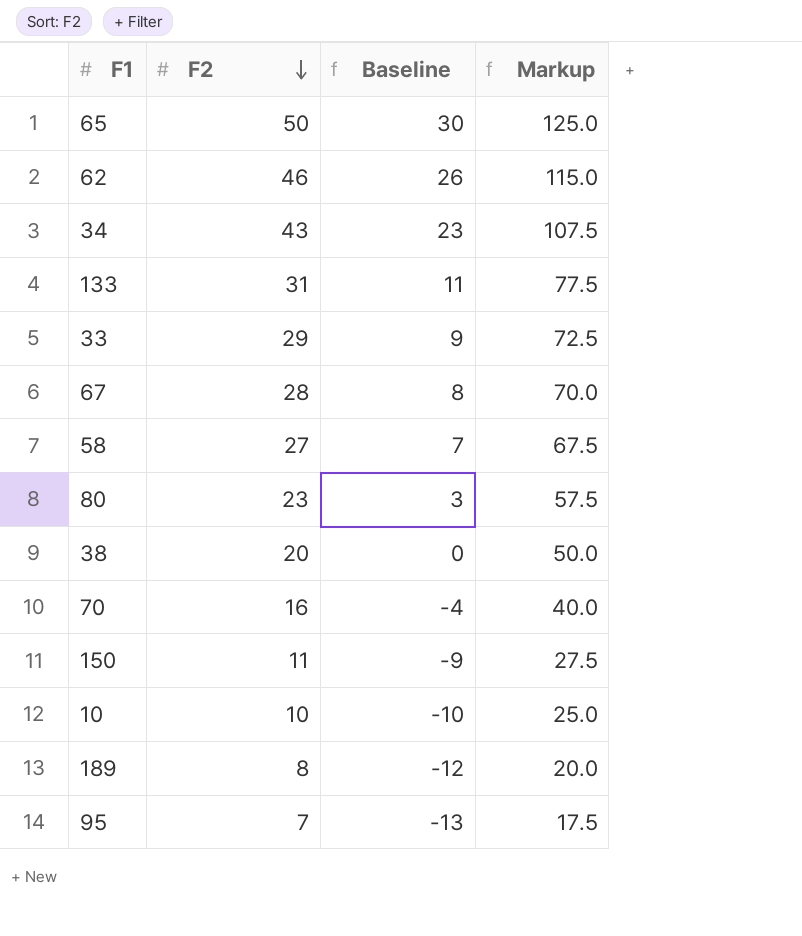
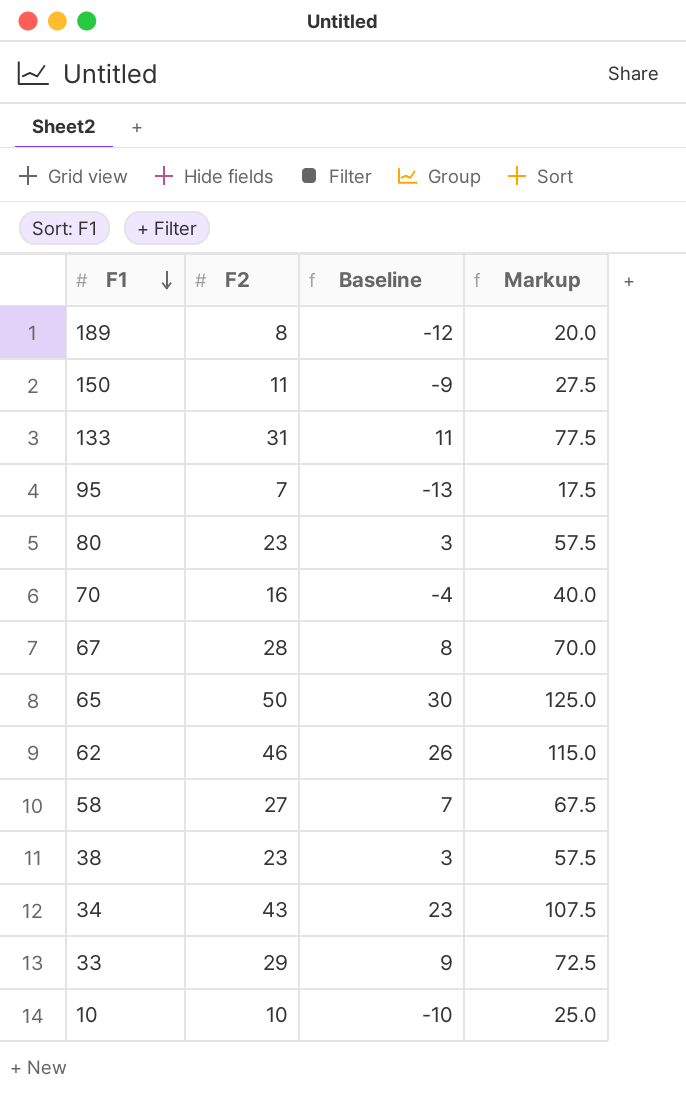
row order: F2 descending -> F1 descending
38 | F2: 20 -> 23
38 | Baseline: 0 -> 3
38 | Markup: 50.0 -> 57.5

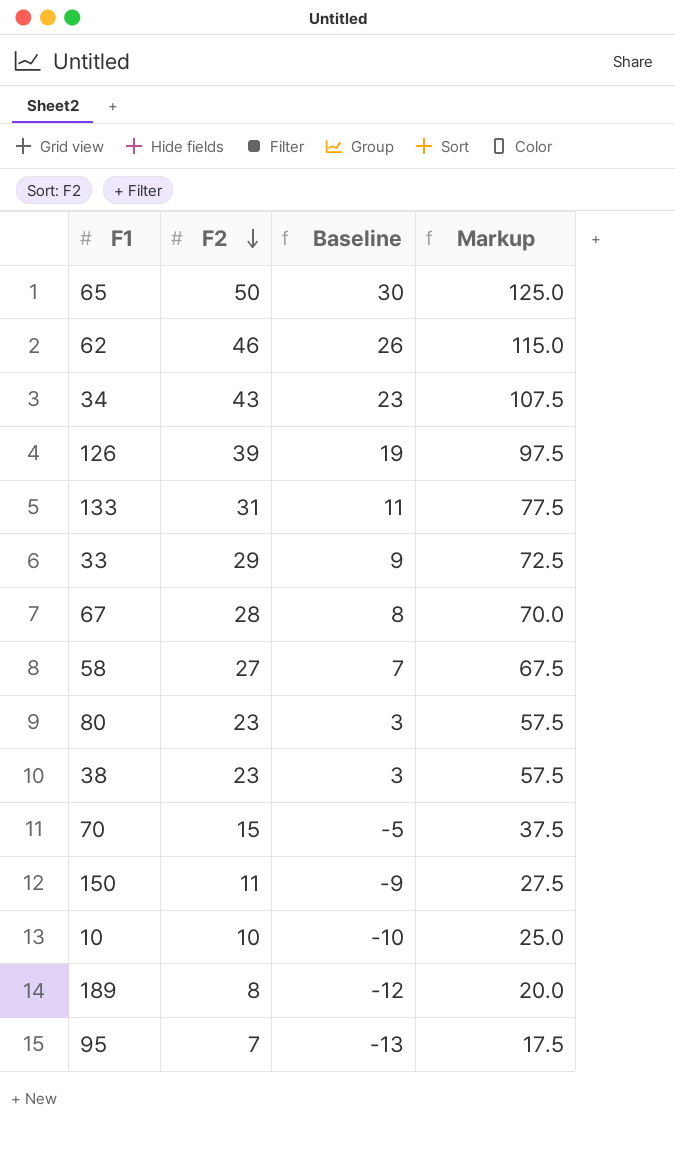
row order: F1 descending -> F2 descending
row 126: none -> 39 | 19 | 97.5
70 | F2: 16 -> 15
70 | Baseline: -4 -> -5
70 | Markup: 40.0 -> 37.5

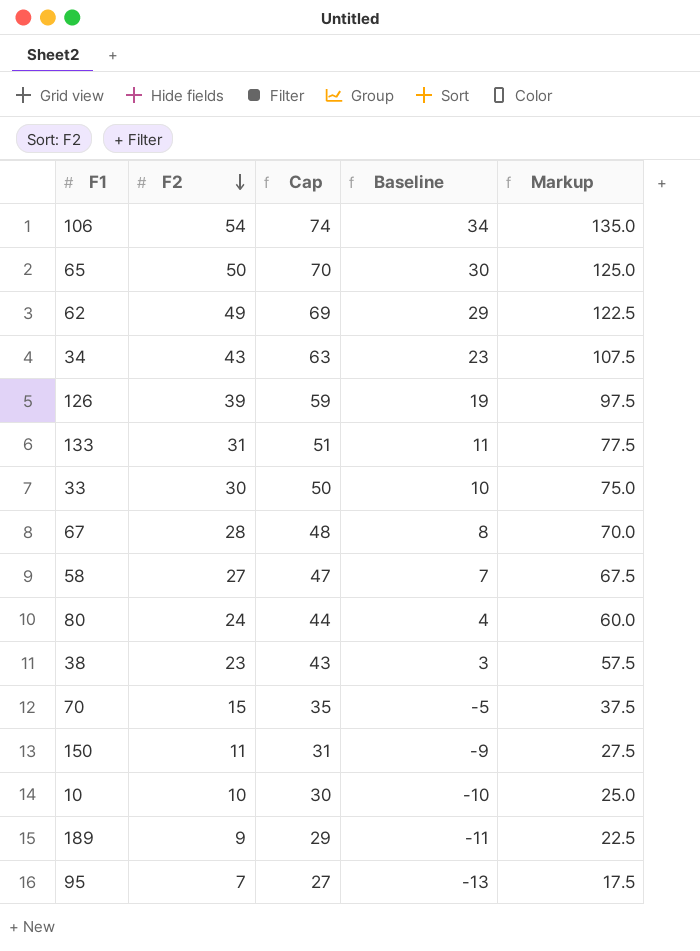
column Cap | formula: none -> [F2] + 20
row 106: none -> 54 | 74 | 34 | 135.0
62 | F2: 46 -> 49
62 | Baseline: 26 -> 29
62 | Markup: 115.0 -> 122.5
33 | F2: 29 -> 30
33 | Baseline: 9 -> 10
33 | Markup: 72.5 -> 75.0
80 | F2: 23 -> 24
80 | Baseline: 3 -> 4
80 | Markup: 57.5 -> 60.0
189 | F2: 8 -> 9
189 | Baseline: -12 -> -11
189 | Markup: 20.0 -> 22.5

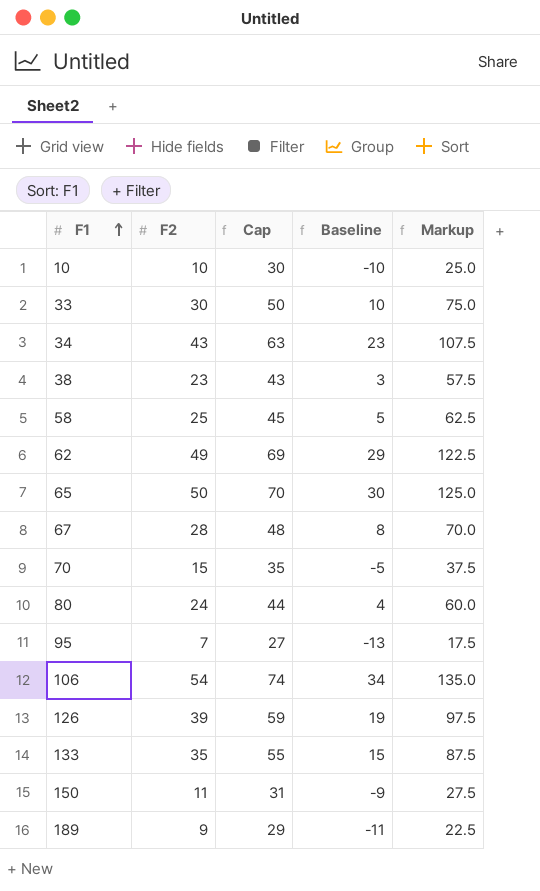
row order: F2 descending -> F1 ascending
58 | F2: 27 -> 25
58 | Cap: 47 -> 45
58 | Baseline: 7 -> 5
58 | Markup: 67.5 -> 62.5
133 | F2: 31 -> 35
133 | Cap: 51 -> 55
133 | Baseline: 11 -> 15
133 | Markup: 77.5 -> 87.5

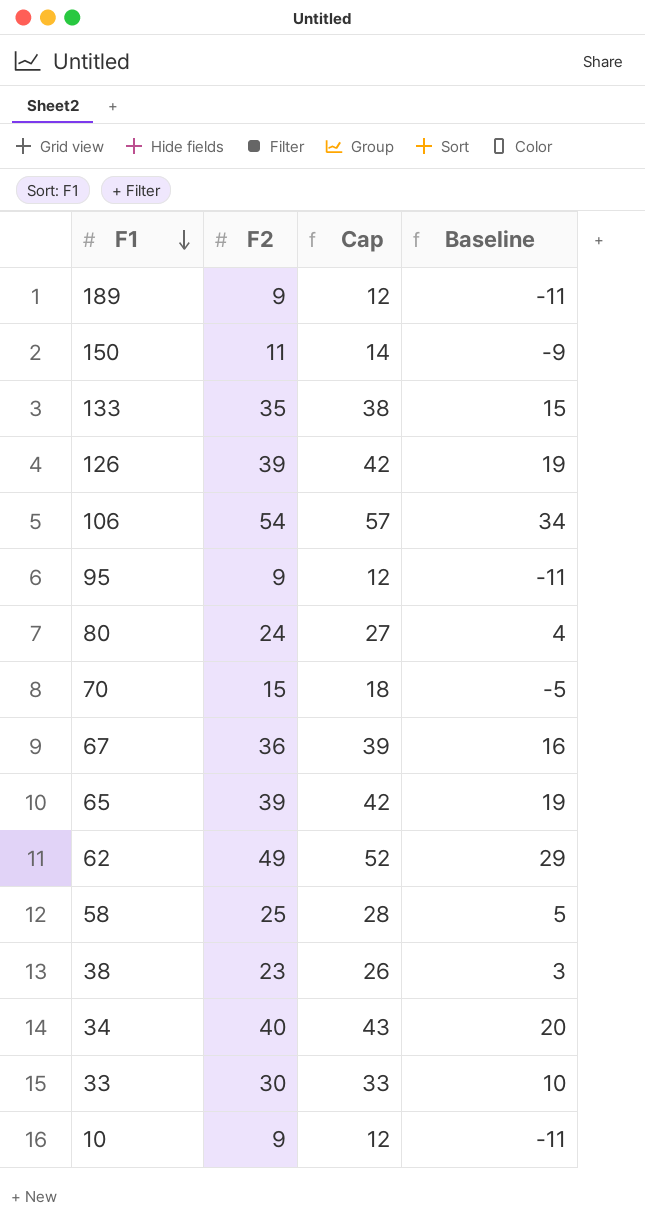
row order: F1 ascending -> F1 descending
column Markup | formula: [F2] * 2.5 -> none
column Cap | formula: [F2] + 20 -> [F2] + 3
95 | F2: 7 -> 9
95 | Baseline: -13 -> -11
67 | F2: 28 -> 36
67 | Baseline: 8 -> 16
65 | F2: 50 -> 39
65 | Baseline: 30 -> 19
34 | F2: 43 -> 40
34 | Baseline: 23 -> 20
10 | F2: 10 -> 9
10 | Baseline: -10 -> -11

